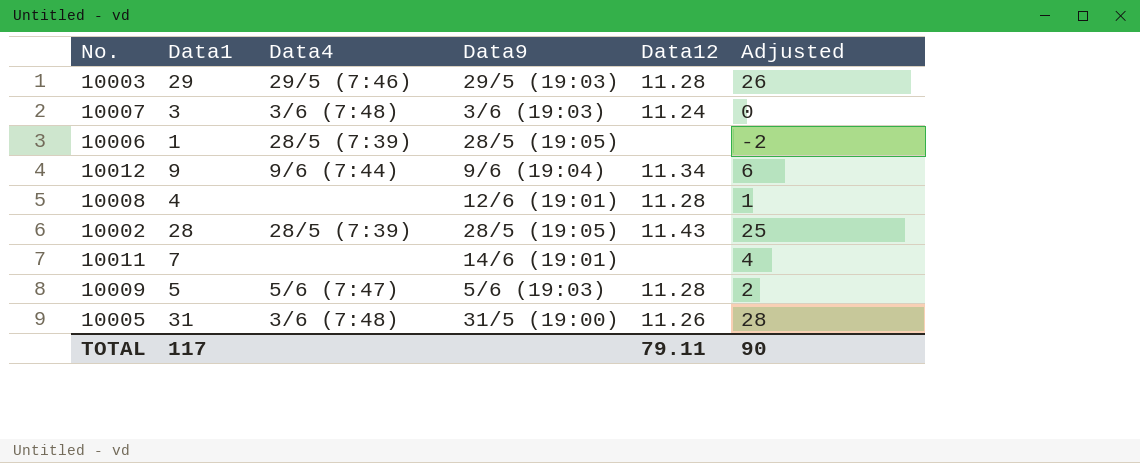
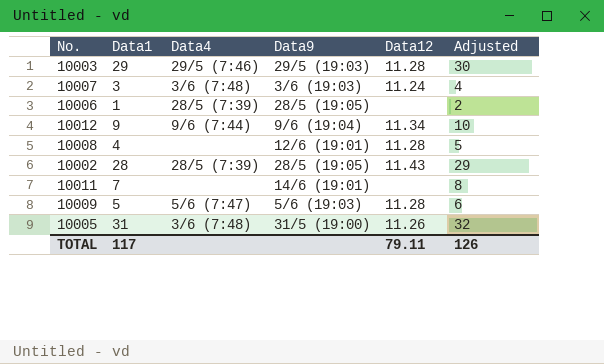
column Adjusted | formula: [Data1] - 3 -> [Data1] + 1
TOTAL | Adjusted: 90 -> 126

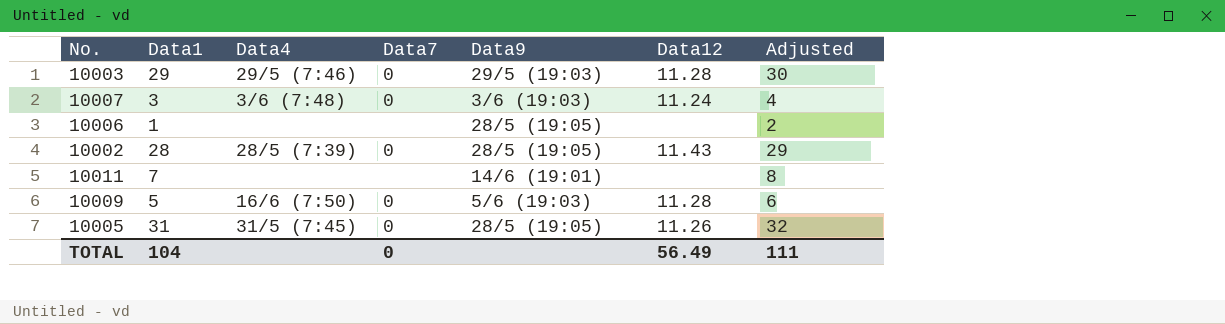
column Data7 | position: none -> 4
row 10012: 9 | 9/6 (7:44) | 9/6 (19:04) | 11.34 | 10 -> none
row 10008: 4 | none | 12/6 (19:01) | 11.28 | 5 -> none
10006 | Data4: 28/5 (7:39) -> none
10009 | Data4: 5/6 (7:47) -> 16/6 (7:50)
10005 | Data4: 3/6 (7:48) -> 31/5 (7:45)
10005 | Data9: 31/5 (19:00) -> 28/5 (19:05)
TOTAL | Data1: 117 -> 104
TOTAL | Data12: 79.11 -> 56.49
TOTAL | Adjusted: 126 -> 111

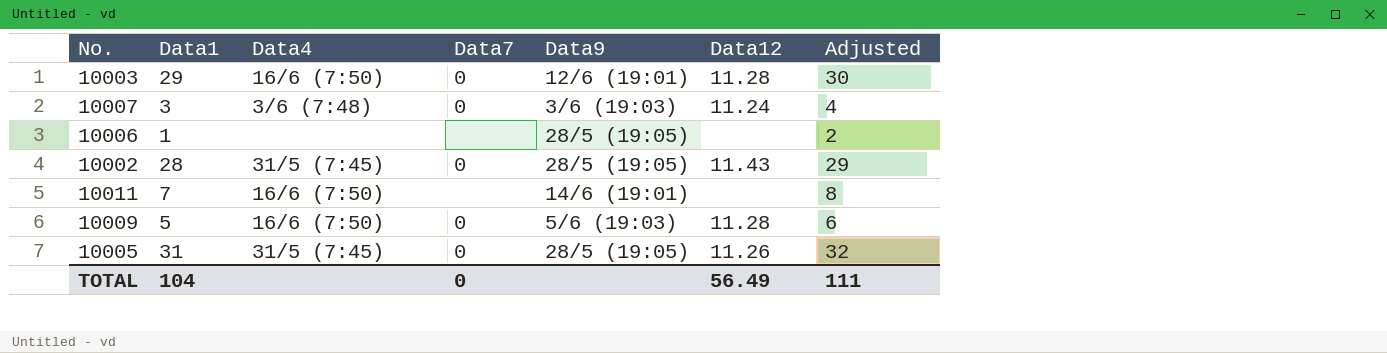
10003 | Data4: 29/5 (7:46) -> 16/6 (7:50)
10003 | Data9: 29/5 (19:03) -> 12/6 (19:01)
10002 | Data4: 28/5 (7:39) -> 31/5 (7:45)
10011 | Data4: none -> 16/6 (7:50)

